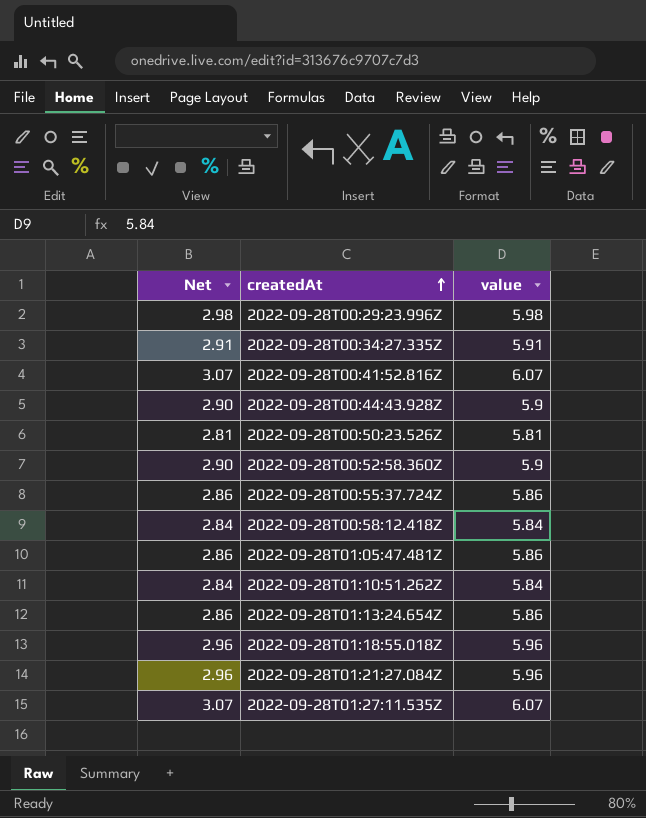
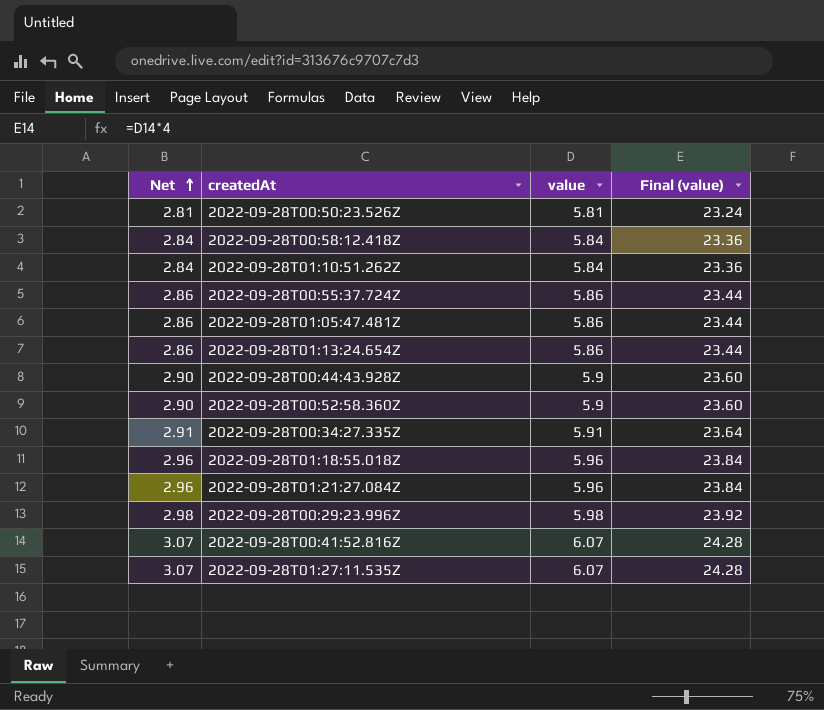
row order: createdAt ascending -> Net ascending
column Final (value) | formula: none -> [value] * 4

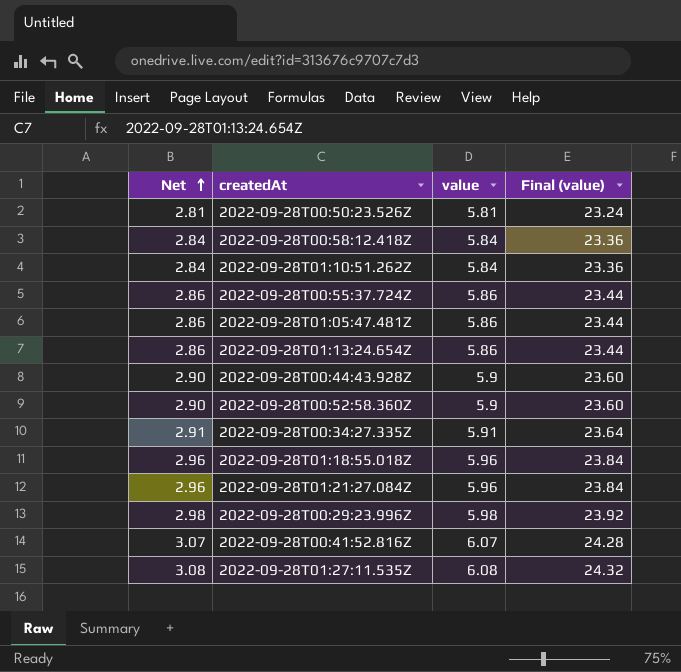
2022-09-28T01:27:11.535Z | Net: 3.07 -> 3.08
2022-09-28T01:27:11.535Z | value: 6.07 -> 6.08
2022-09-28T01:27:11.535Z | Final (value): 24.28 -> 24.32

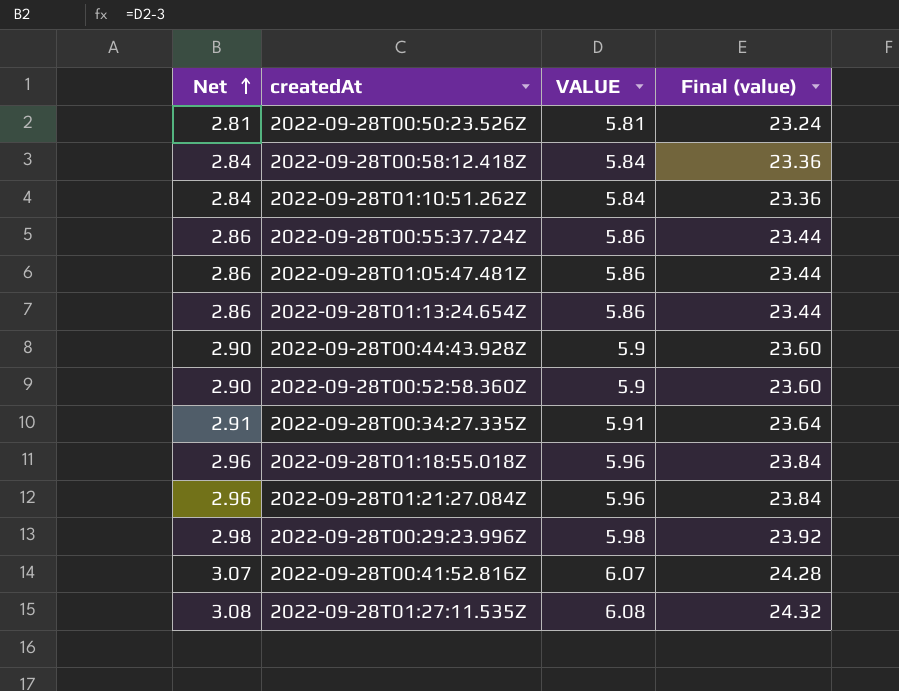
column name: value -> VALUE

